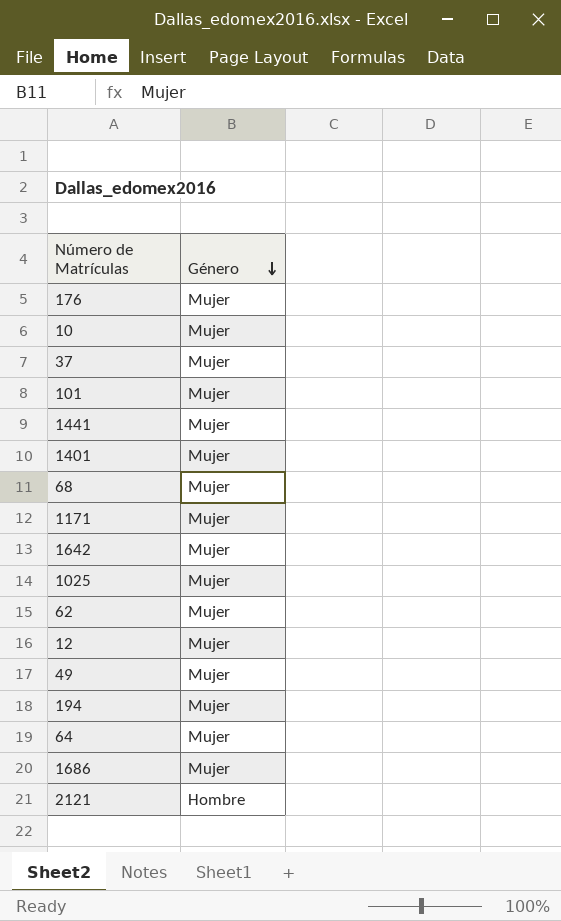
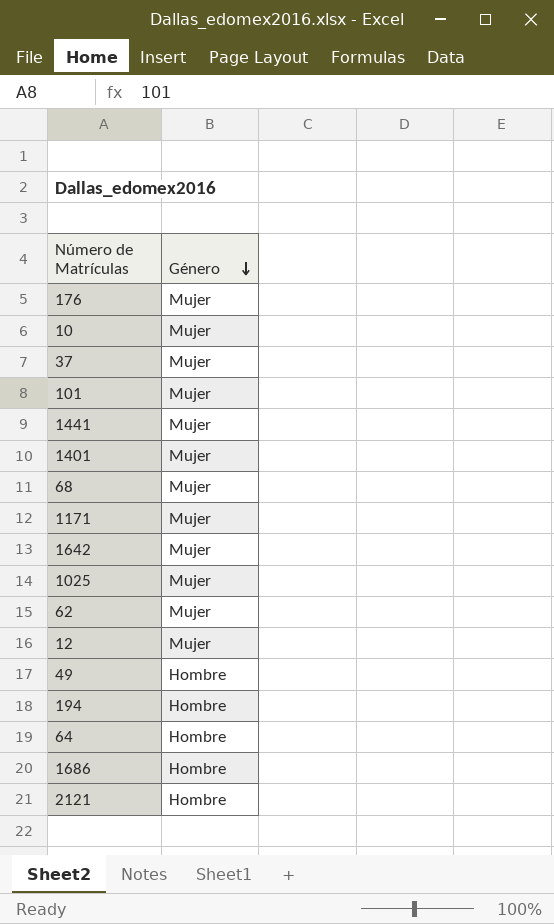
49 | Género: Mujer -> Hombre
194 | Género: Mujer -> Hombre
64 | Género: Mujer -> Hombre
1686 | Género: Mujer -> Hombre

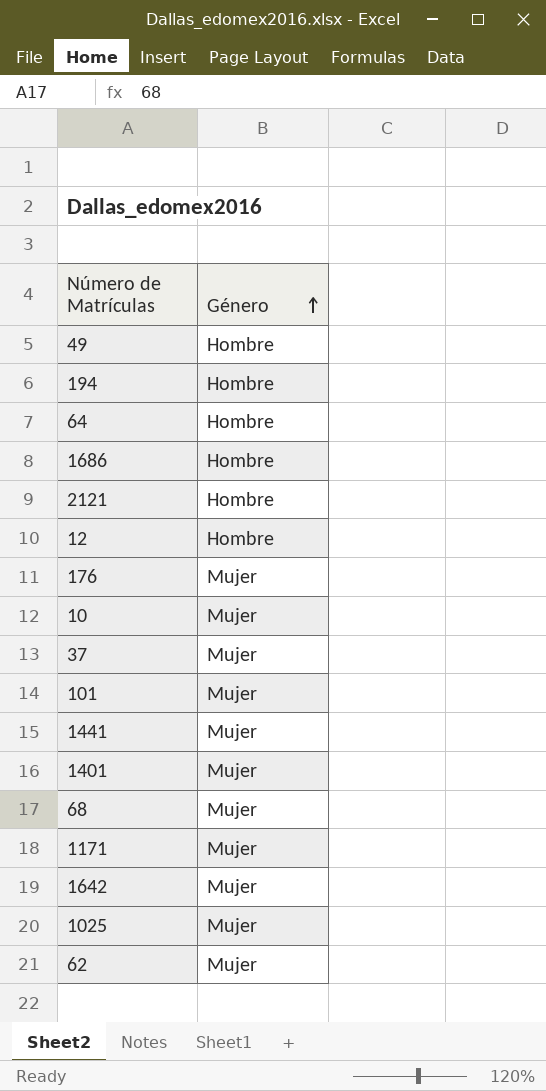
row order: Género descending -> Género ascending
12 | Género: Mujer -> Hombre

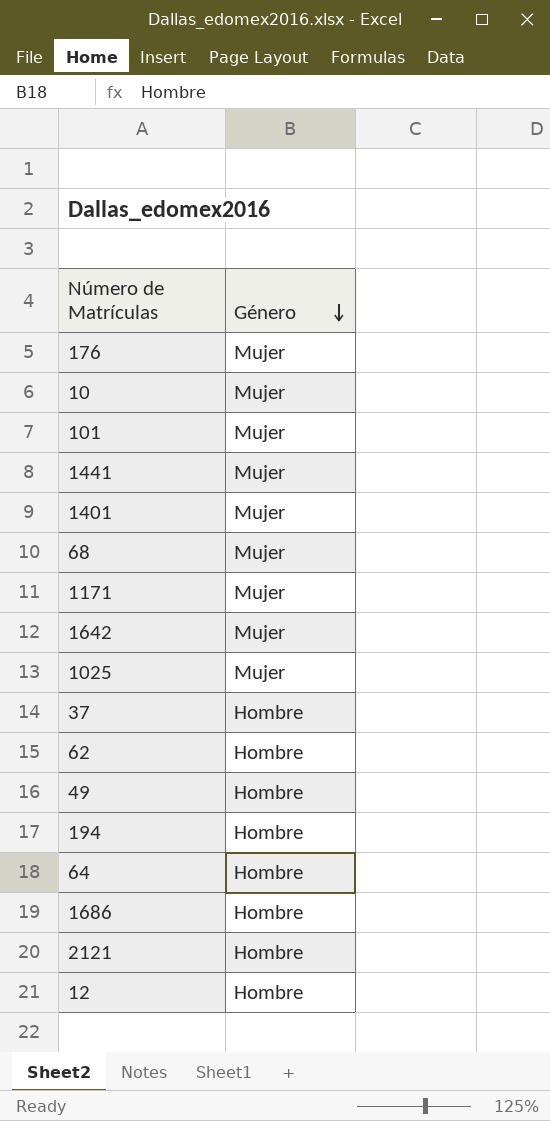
row order: Género ascending -> Género descending
37 | Género: Mujer -> Hombre
62 | Género: Mujer -> Hombre

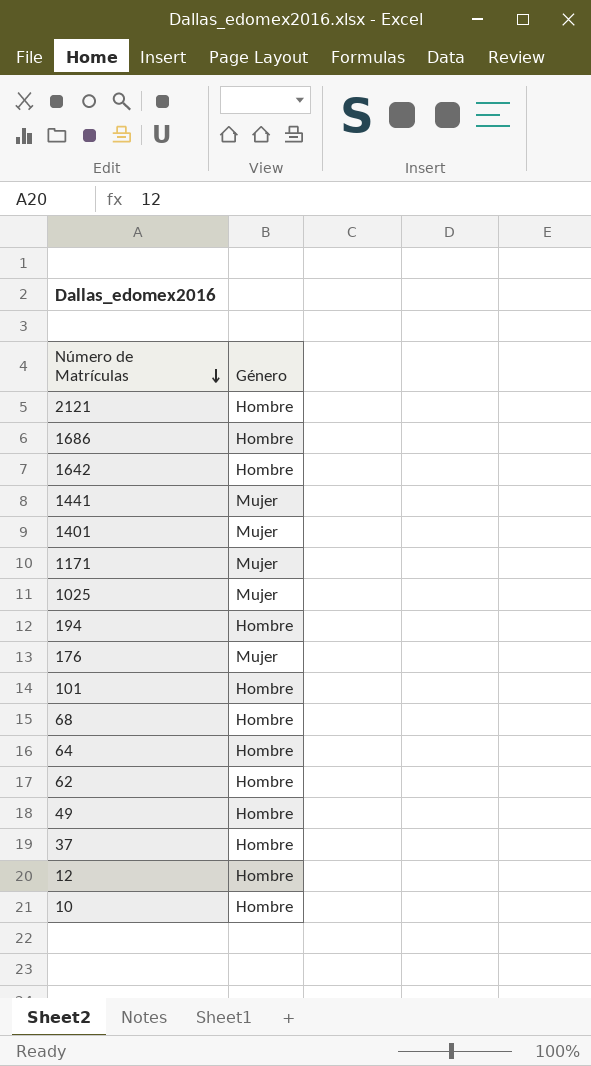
row order: Género descending -> Número de Matrículas descending
1642 | Género: Mujer -> Hombre
101 | Género: Mujer -> Hombre
68 | Género: Mujer -> Hombre
10 | Género: Mujer -> Hombre

